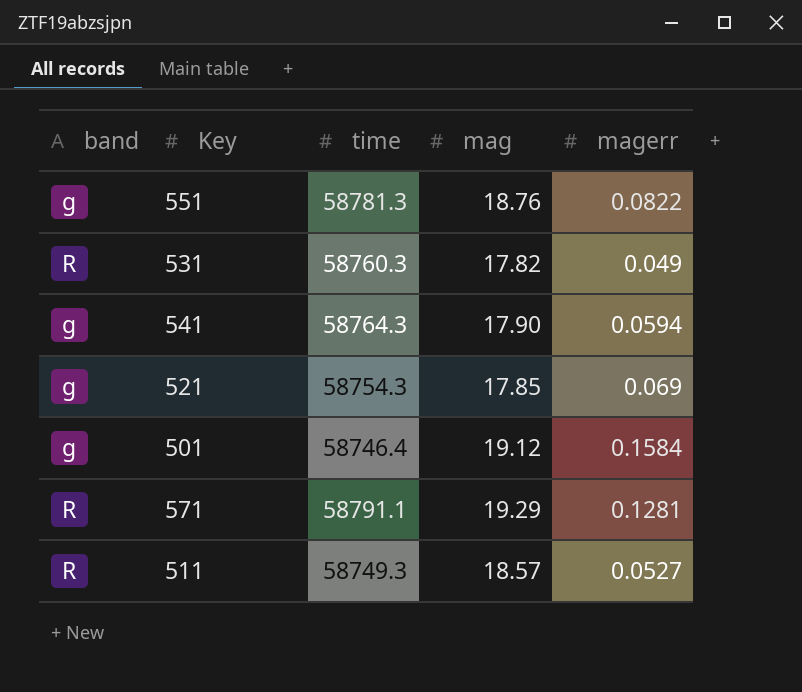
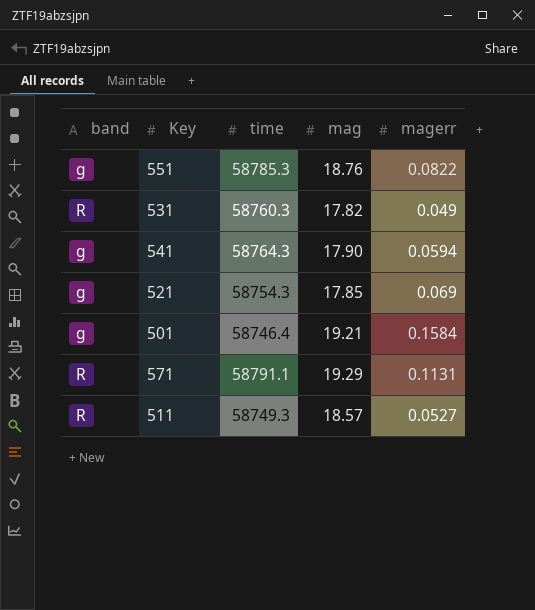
551 | time: 58781.3 -> 58785.3
501 | mag: 19.12 -> 19.21
571 | magerr: 0.1281 -> 0.1131

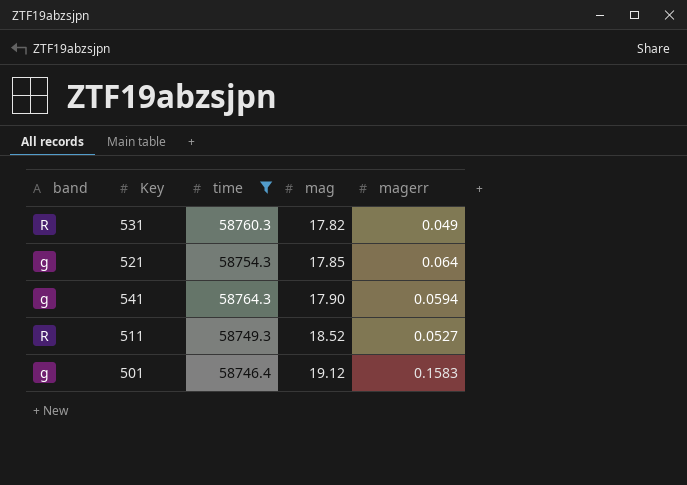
filter: none -> time <= 58764.3
row order: none -> mag ascending
521 | magerr: 0.069 -> 0.064
511 | mag: 18.57 -> 18.52
501 | mag: 19.21 -> 19.12
501 | magerr: 0.1584 -> 0.1583

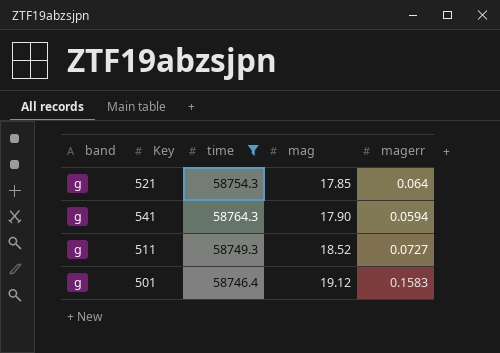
row 531: R | 58760.3 | 17.82 | 0.049 -> none
511 | band: R -> g
511 | magerr: 0.0527 -> 0.0727

